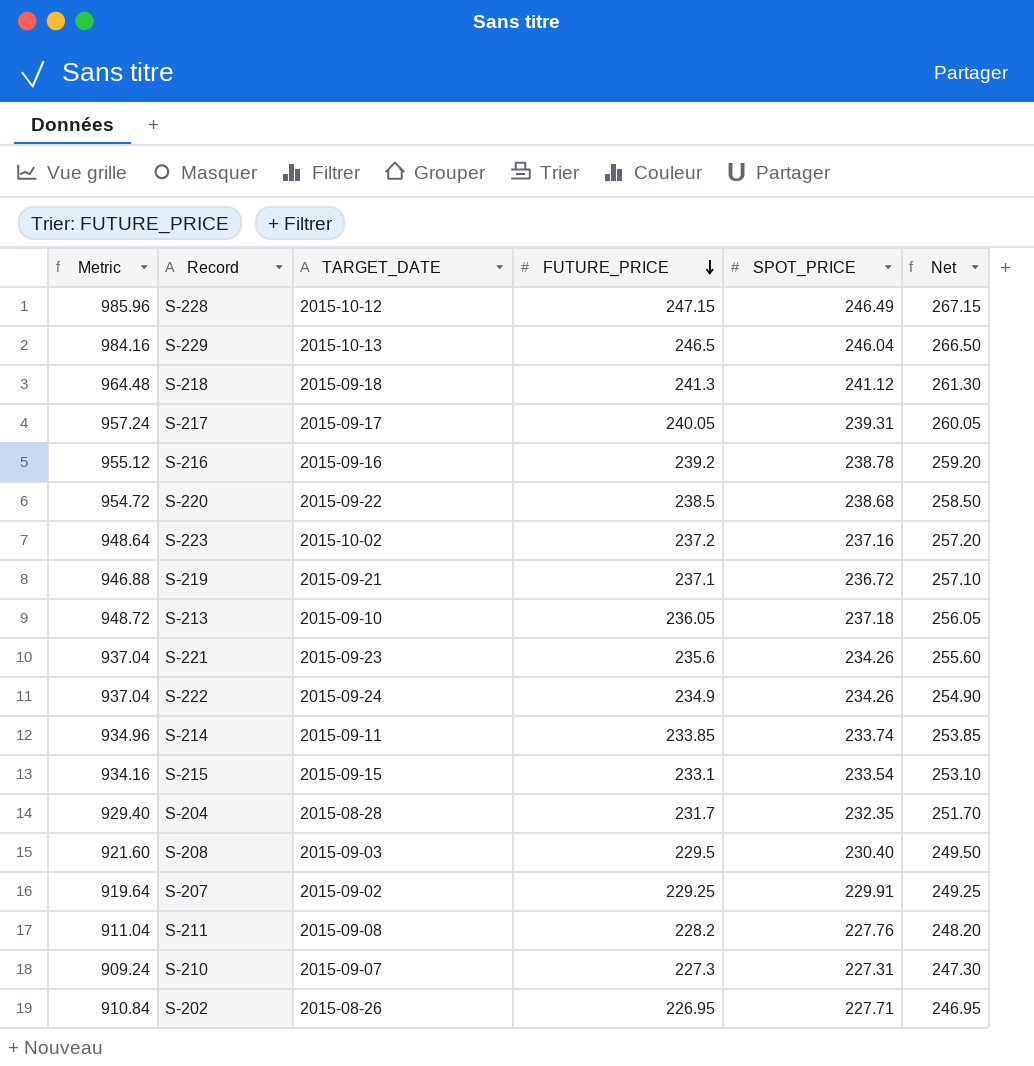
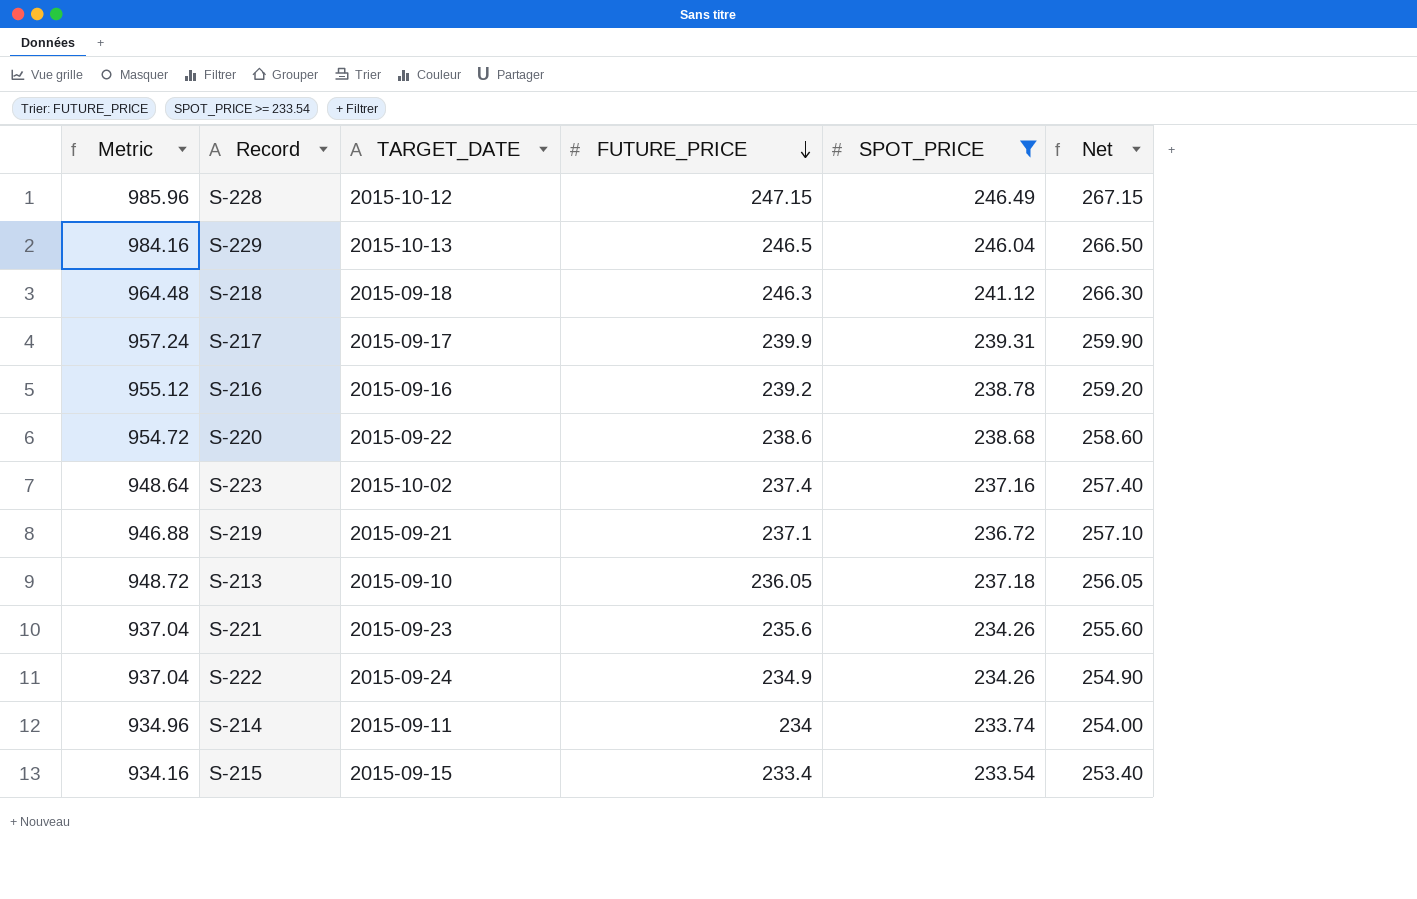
filter: none -> SPOT_PRICE >= 233.54
S-218 | FUTURE_PRICE: 241.3 -> 246.3
S-218 | Net: 261.30 -> 266.30
S-217 | FUTURE_PRICE: 240.05 -> 239.9
S-217 | Net: 260.05 -> 259.90
S-220 | FUTURE_PRICE: 238.5 -> 238.6
S-220 | Net: 258.50 -> 258.60
S-223 | FUTURE_PRICE: 237.2 -> 237.4
S-223 | Net: 257.20 -> 257.40
S-214 | FUTURE_PRICE: 233.85 -> 234
S-214 | Net: 253.85 -> 254.00
S-215 | FUTURE_PRICE: 233.1 -> 233.4
S-215 | Net: 253.10 -> 253.40

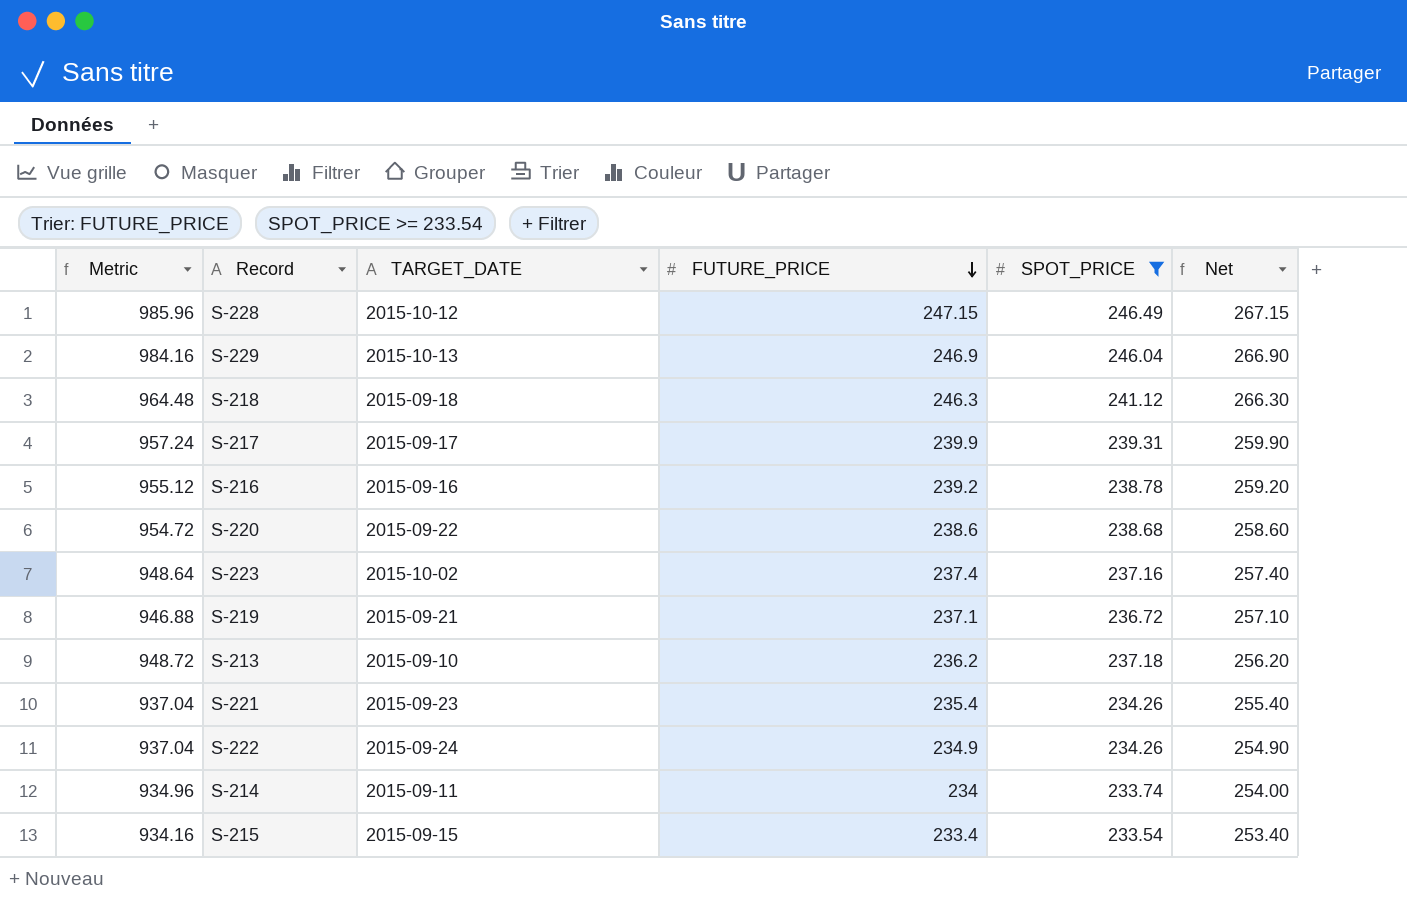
S-229 | FUTURE_PRICE: 246.5 -> 246.9
S-229 | Net: 266.50 -> 266.90
S-213 | FUTURE_PRICE: 236.05 -> 236.2
S-213 | Net: 256.05 -> 256.20
S-221 | FUTURE_PRICE: 235.6 -> 235.4
S-221 | Net: 255.60 -> 255.40

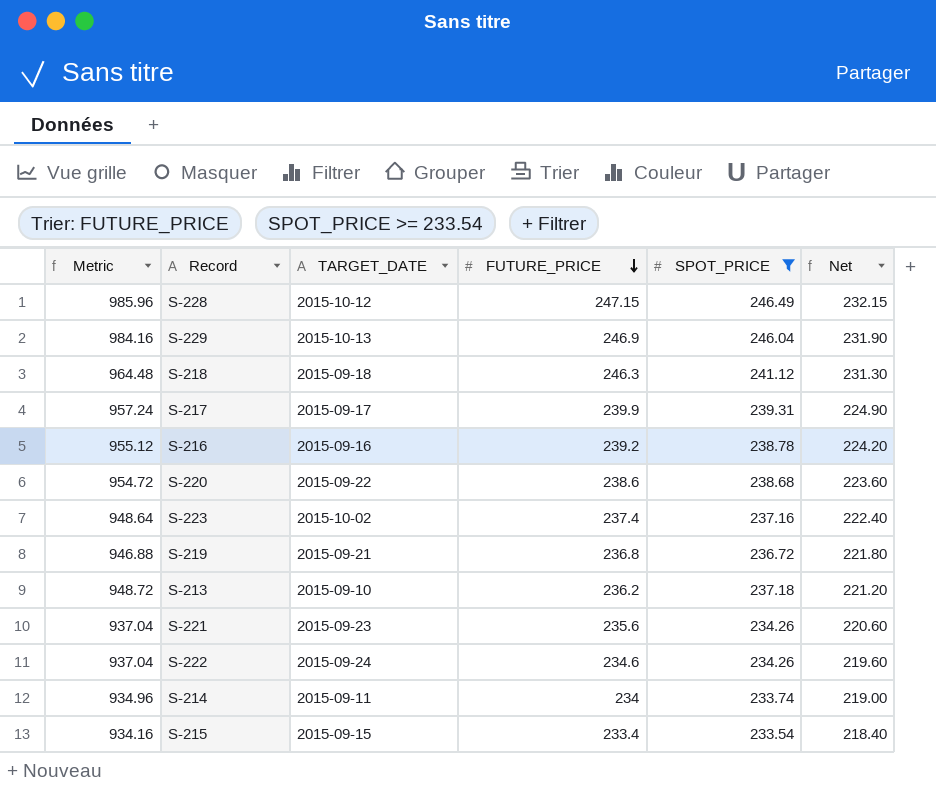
column Net | formula: [FUTURE_PRICE] + 20 -> [FUTURE_PRICE] - 15
S-219 | FUTURE_PRICE: 237.1 -> 236.8
S-221 | FUTURE_PRICE: 235.4 -> 235.6
S-222 | FUTURE_PRICE: 234.9 -> 234.6

